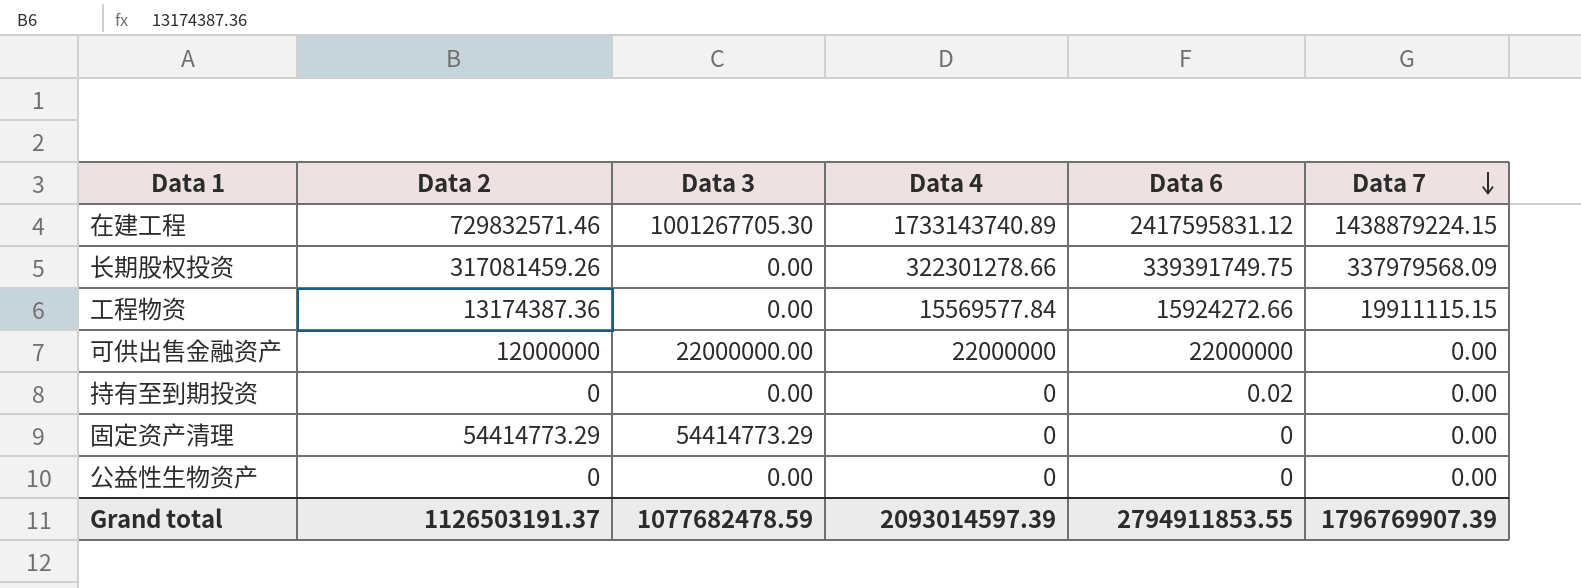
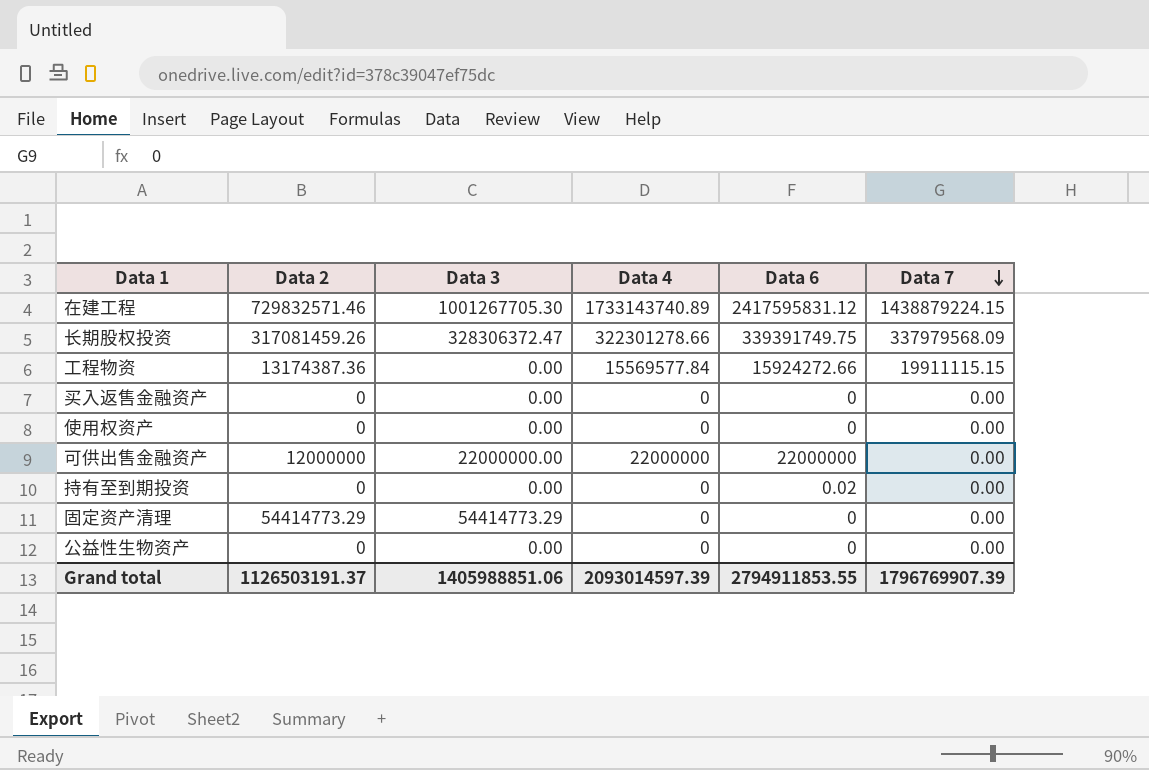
长期股权投资 | Data 3: 0.00 -> 328306372.47
row 买入返售金融资产: none -> 0 | 0.00 | 0 | 0 | 0.00
row 使用权资产: none -> 0 | 0.00 | 0 | 0 | 0.00
Grand total | Data 3: 1077682478.59 -> 1405988851.06

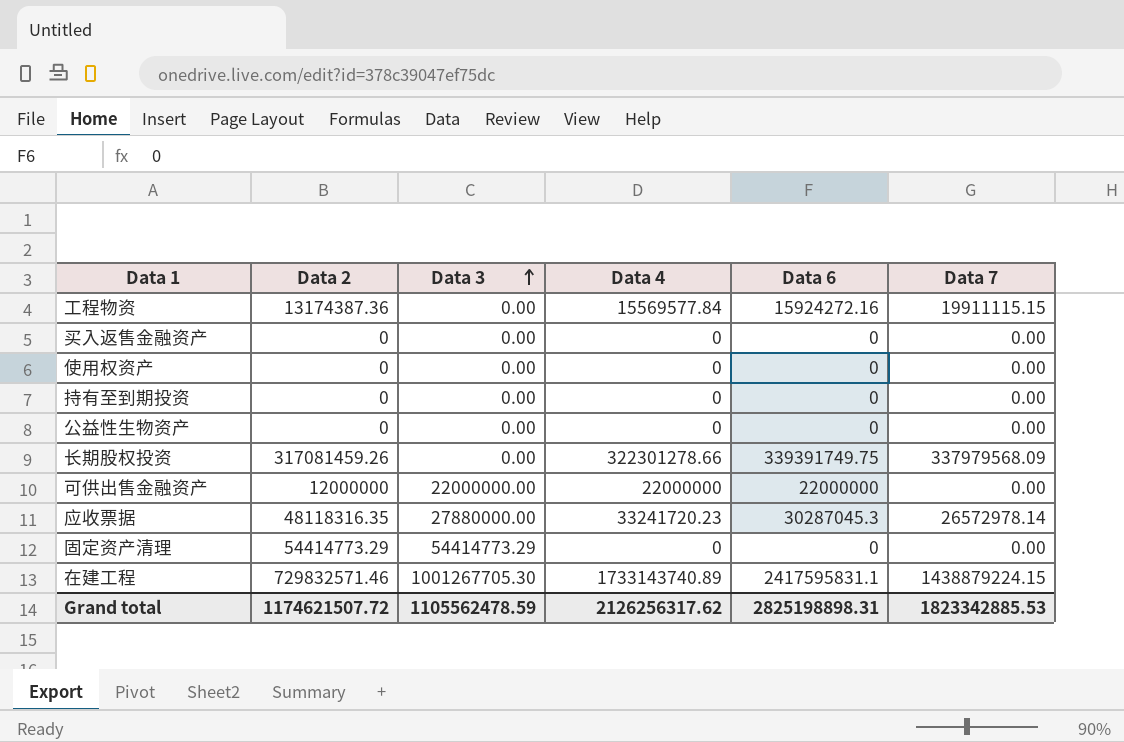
row order: Data 7 descending -> Data 3 ascending
工程物资 | Data 6: 15924272.66 -> 15924272.16
持有至到期投资 | Data 6: 0.02 -> 0
长期股权投资 | Data 3: 328306372.47 -> 0.00
row 应收票据: none -> 48118316.35 | 27880000.00 | 33241720.23 | 30287045.3 | 26572978.14
在建工程 | Data 6: 2417595831.12 -> 2417595831.1
Grand total | Data 2: 1126503191.37 -> 1174621507.72
Grand total | Data 3: 1405988851.06 -> 1105562478.59
Grand total | Data 4: 2093014597.39 -> 2126256317.62
Grand total | Data 6: 2794911853.55 -> 2825198898.31
Grand total | Data 7: 1796769907.39 -> 1823342885.53

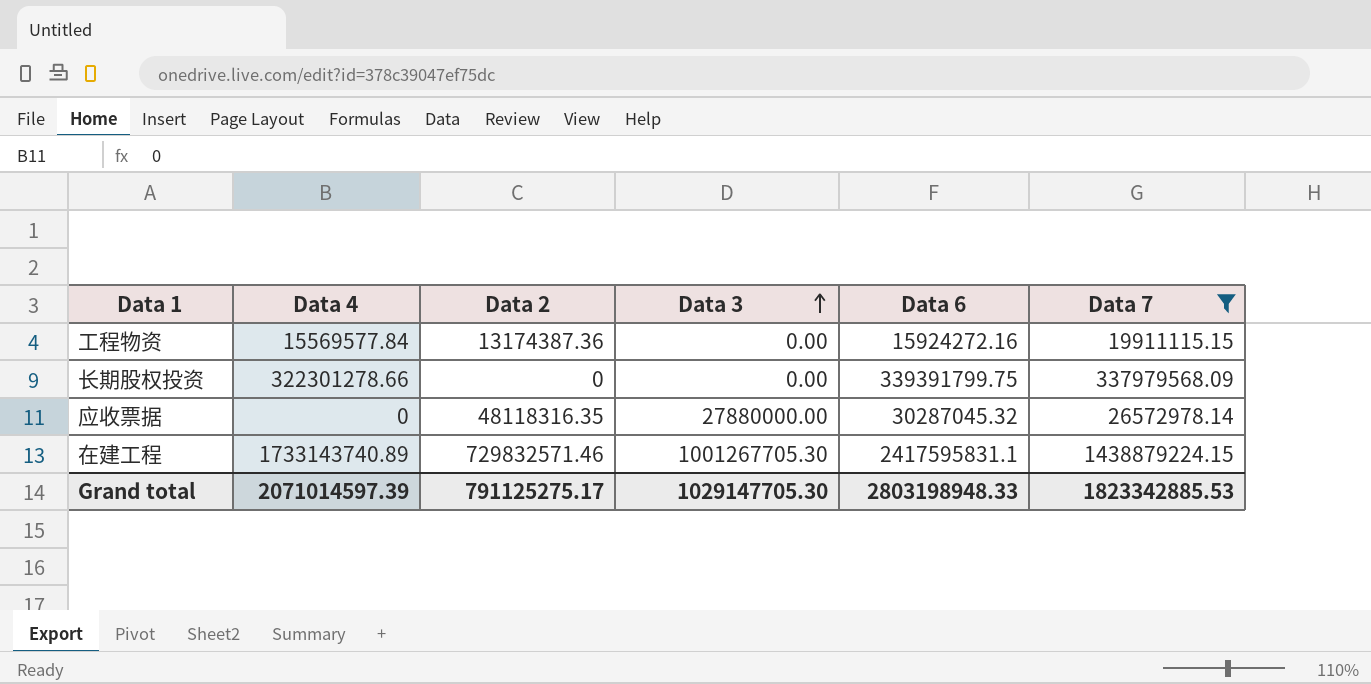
filter: none -> Data 7 != 0.00
column Data 4 | position: 4 -> 2
长期股权投资 | Data 2: 317081459.26 -> 0
长期股权投资 | Data 6: 339391749.75 -> 339391799.75
应收票据 | Data 4: 33241720.23 -> 0
应收票据 | Data 6: 30287045.3 -> 30287045.32
Grand total | Data 4: 2126256317.62 -> 2071014597.39
Grand total | Data 2: 1174621507.72 -> 791125275.17
Grand total | Data 3: 1105562478.59 -> 1029147705.30
Grand total | Data 6: 2825198898.31 -> 2803198948.33

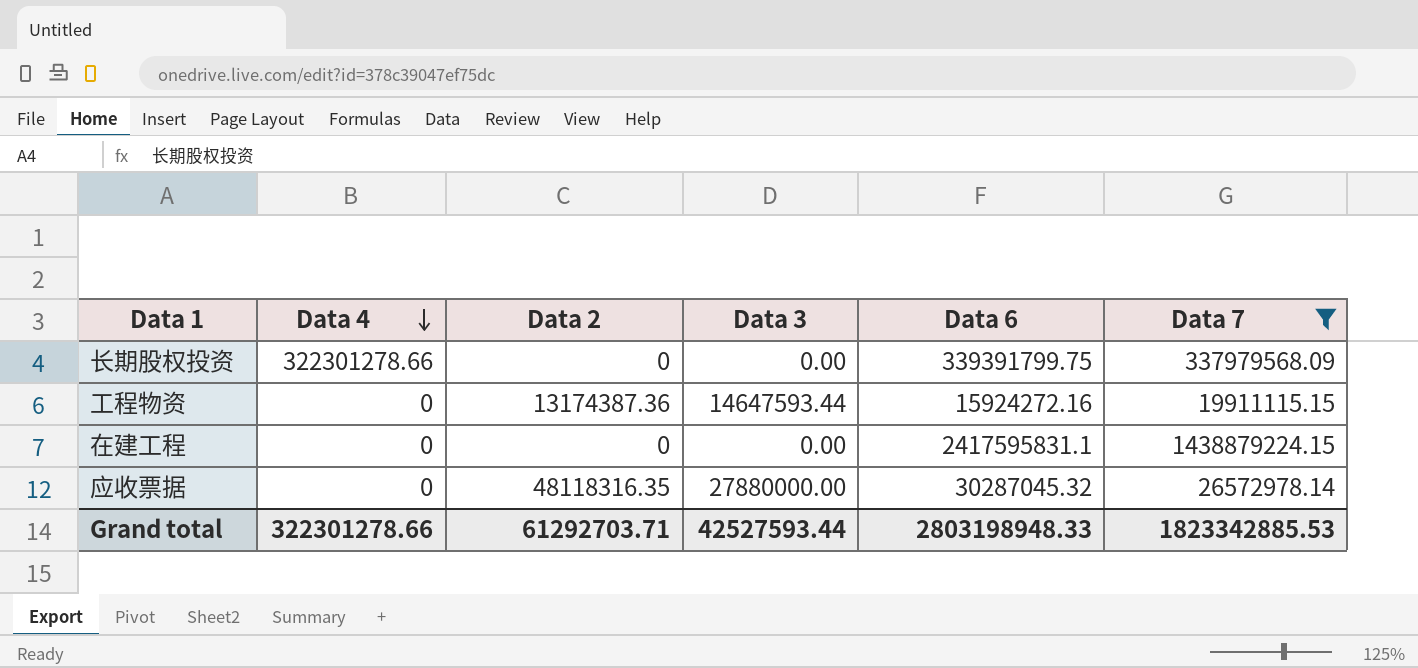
row order: Data 3 ascending -> Data 4 descending
工程物资 | Data 4: 15569577.84 -> 0
工程物资 | Data 3: 0.00 -> 14647593.44
在建工程 | Data 4: 1733143740.89 -> 0
在建工程 | Data 2: 729832571.46 -> 0
在建工程 | Data 3: 1001267705.30 -> 0.00
Grand total | Data 4: 2071014597.39 -> 322301278.66
Grand total | Data 2: 791125275.17 -> 61292703.71
Grand total | Data 3: 1029147705.30 -> 42527593.44

